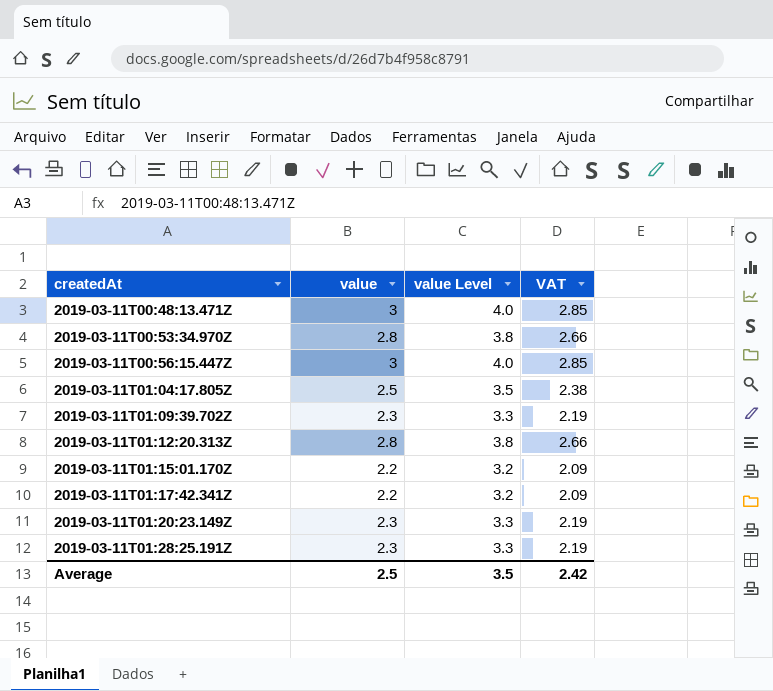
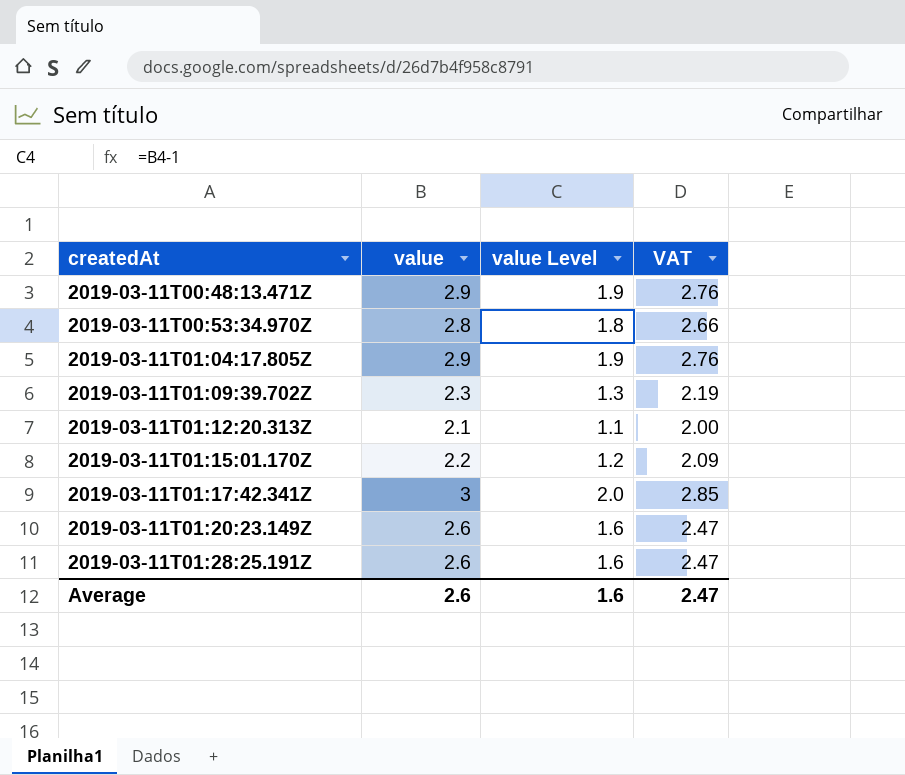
column value Level | formula: [value] + 1 -> [value] - 1
row 2019-03-11T00:56:15.447Z: 3 | 4.0 | 2.85 -> none
2019-03-11T00:48:13.471Z | value: 3 -> 2.9
2019-03-11T00:48:13.471Z | VAT: 2.85 -> 2.76
2019-03-11T01:04:17.805Z | value: 2.5 -> 2.9
2019-03-11T01:04:17.805Z | VAT: 2.38 -> 2.76
2019-03-11T01:12:20.313Z | value: 2.8 -> 2.1
2019-03-11T01:12:20.313Z | VAT: 2.66 -> 2.00
2019-03-11T01:17:42.341Z | value: 2.2 -> 3
2019-03-11T01:17:42.341Z | VAT: 2.09 -> 2.85
2019-03-11T01:20:23.149Z | value: 2.3 -> 2.6
2019-03-11T01:20:23.149Z | VAT: 2.19 -> 2.47
2019-03-11T01:28:25.191Z | value: 2.3 -> 2.6
2019-03-11T01:28:25.191Z | VAT: 2.19 -> 2.47
Average | value: 2.5 -> 2.6
Average | value Level: 3.5 -> 1.6
Average | VAT: 2.42 -> 2.47

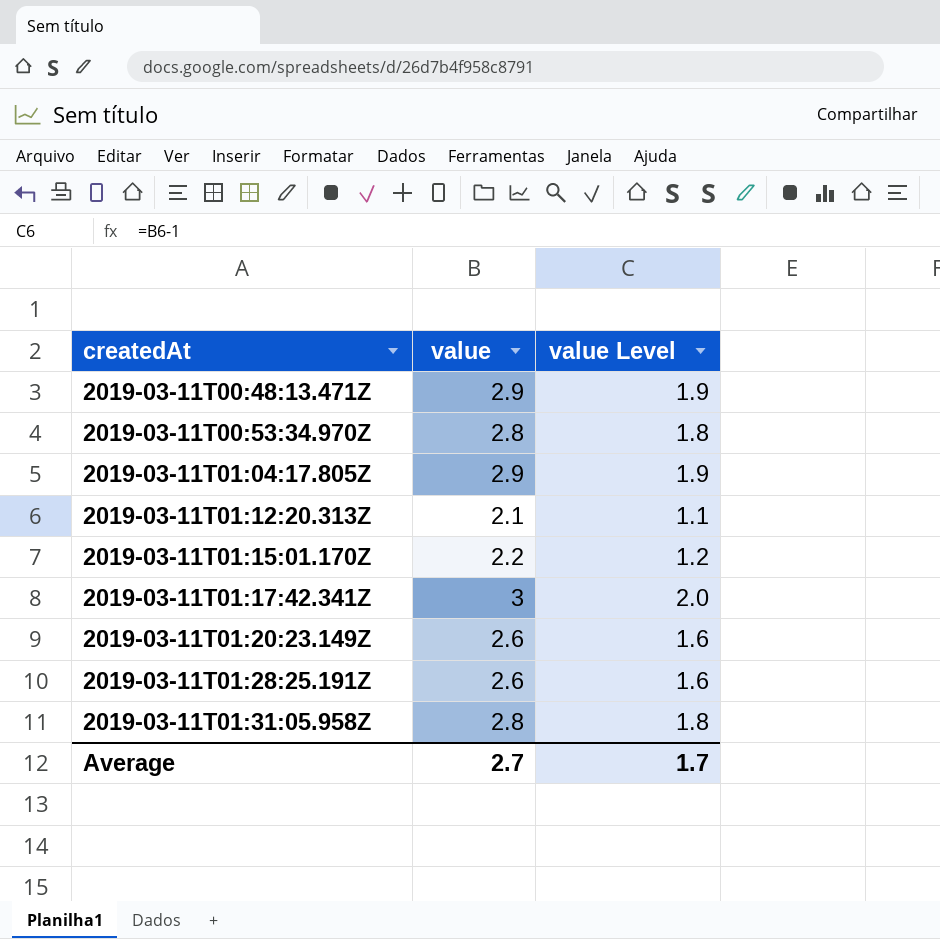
column VAT | formula: [value] * 0.95 -> none
row 2019-03-11T01:09:39.702Z: 2.3 | 1.3 | 2.19 -> none
row 2019-03-11T01:31:05.958Z: none -> 2.8 | 1.8
Average | value: 2.6 -> 2.7
Average | value Level: 1.6 -> 1.7

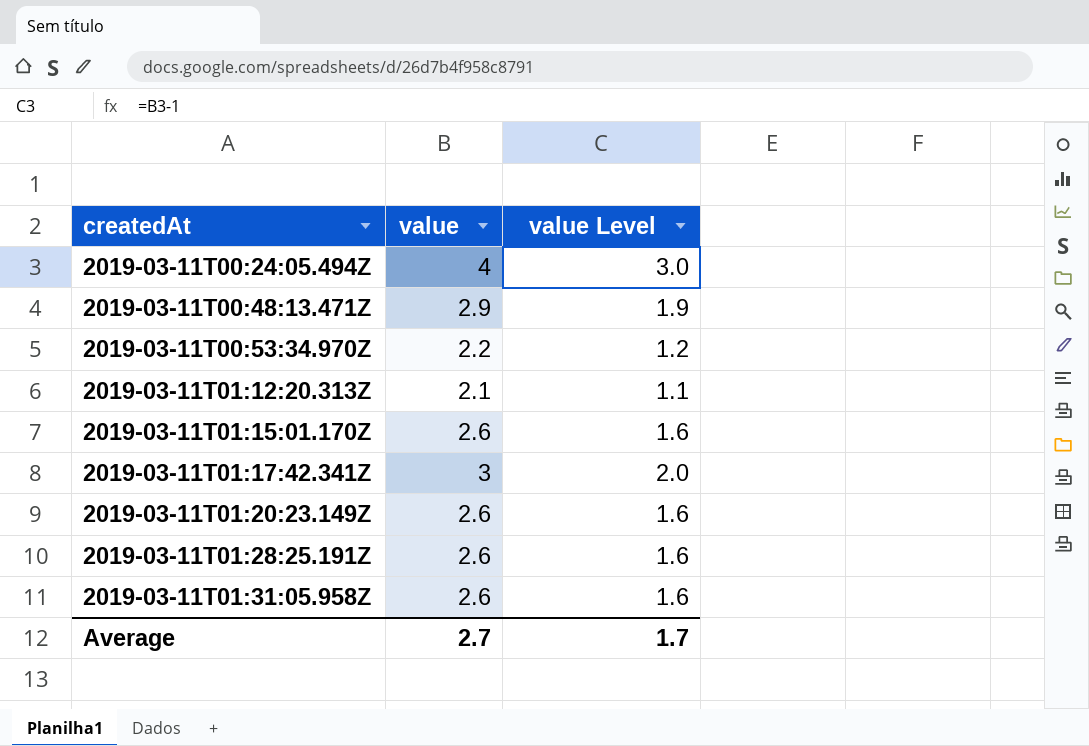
row 2019-03-11T01:04:17.805Z: 2.9 | 1.9 -> none
row 2019-03-11T00:24:05.494Z: none -> 4 | 3.0
2019-03-11T00:53:34.970Z | value: 2.8 -> 2.2
2019-03-11T00:53:34.970Z | value Level: 1.8 -> 1.2
2019-03-11T01:15:01.170Z | value: 2.2 -> 2.6
2019-03-11T01:15:01.170Z | value Level: 1.2 -> 1.6
2019-03-11T01:31:05.958Z | value: 2.8 -> 2.6
2019-03-11T01:31:05.958Z | value Level: 1.8 -> 1.6

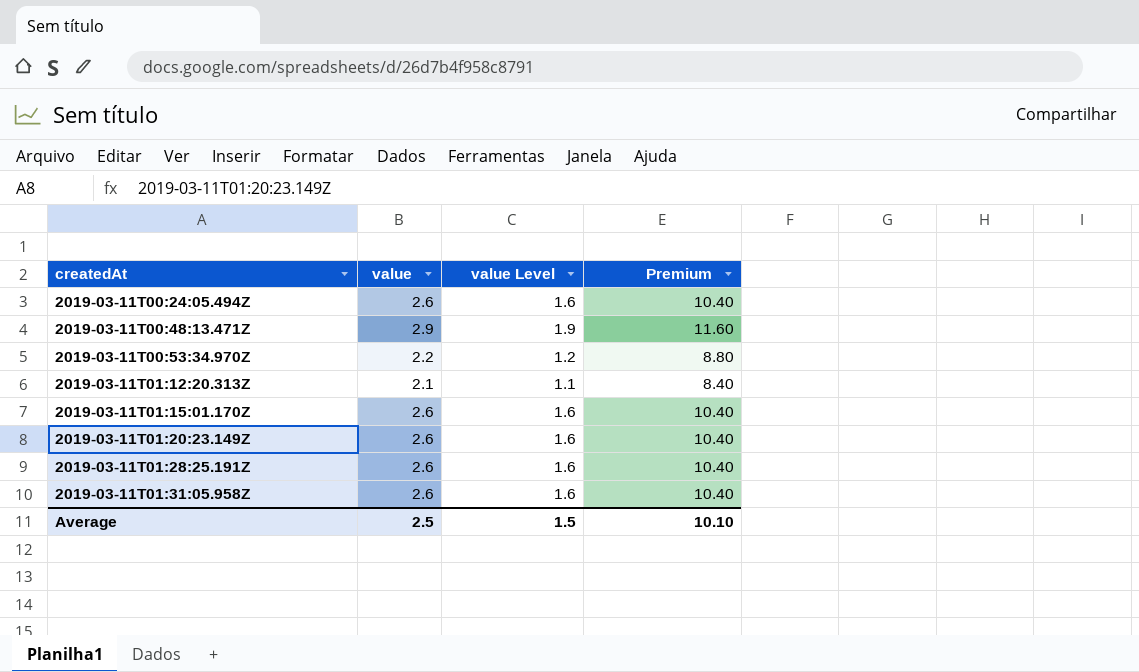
column Premium | formula: none -> [value] * 4
row 2019-03-11T01:17:42.341Z: 3 | 2.0 -> none
2019-03-11T00:24:05.494Z | value: 4 -> 2.6
2019-03-11T00:24:05.494Z | value Level: 3.0 -> 1.6
Average | value: 2.7 -> 2.5
Average | value Level: 1.7 -> 1.5

